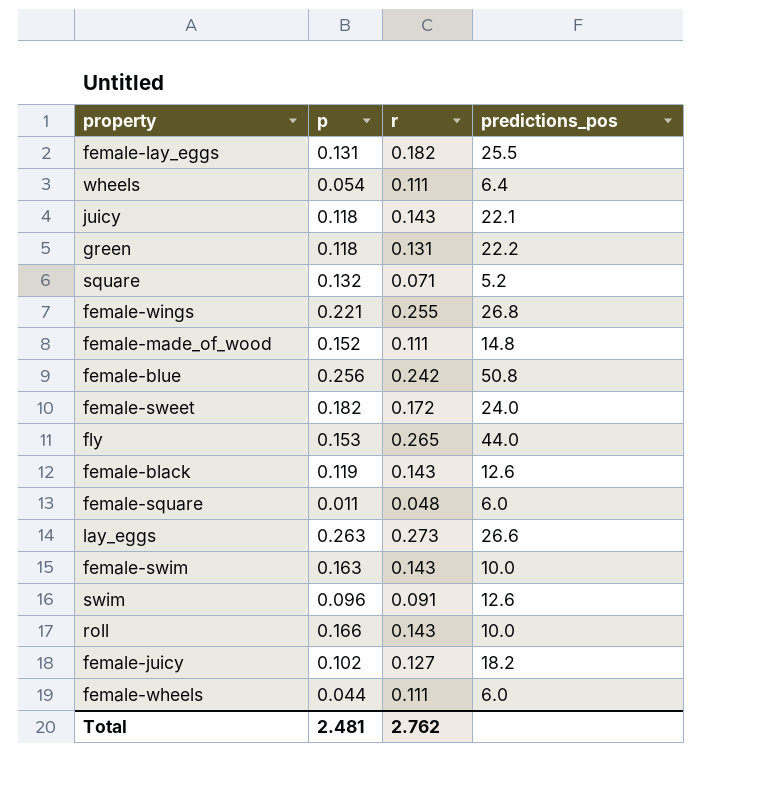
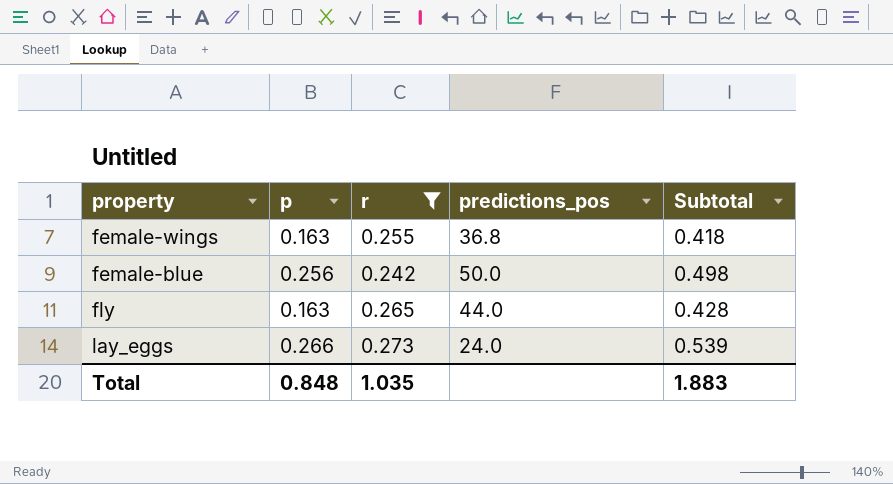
filter: none -> r >= 0.242
column Subtotal | formula: none -> [p] + [r]
female-wings | p: 0.221 -> 0.163
female-wings | predictions_pos: 26.8 -> 36.8
female-blue | predictions_pos: 50.8 -> 50.0
fly | p: 0.153 -> 0.163
lay_eggs | p: 0.263 -> 0.266
lay_eggs | predictions_pos: 26.6 -> 24.0
Total | p: 2.481 -> 0.848
Total | r: 2.762 -> 1.035

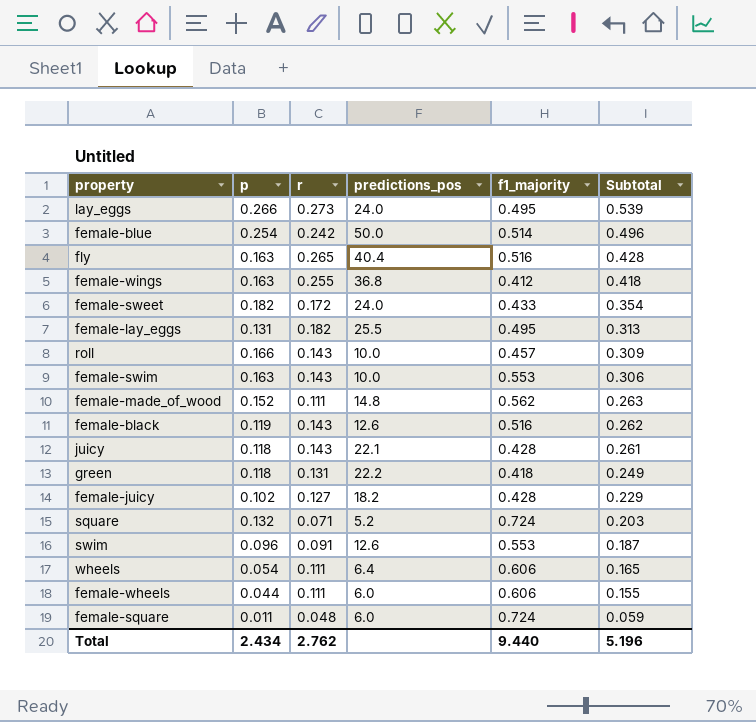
filter: r >= 0.242 -> none
row order: none -> Subtotal descending
column f1_majority | position: none -> 5
female-blue | p: 0.256 -> 0.254
female-blue | Subtotal: 0.498 -> 0.496
fly | predictions_pos: 44.0 -> 40.4
Total | p: 0.848 -> 2.434
Total | r: 1.035 -> 2.762
Total | Subtotal: 1.883 -> 5.196

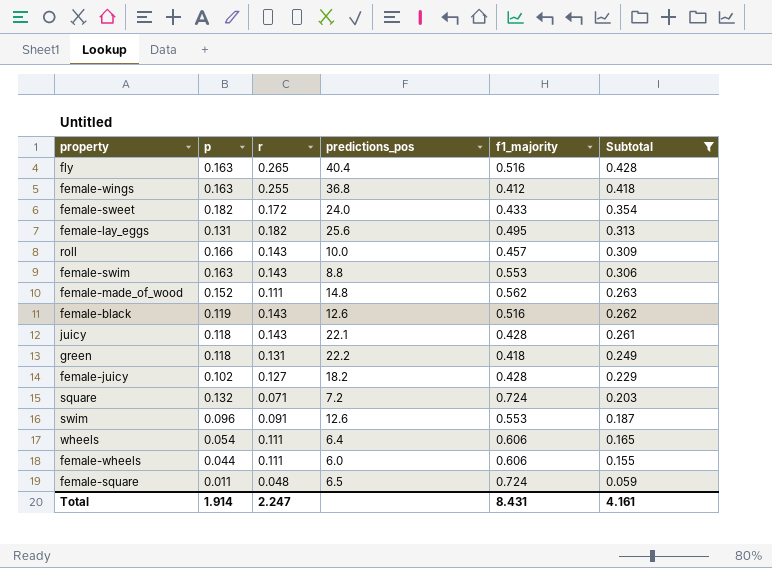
filter: none -> Subtotal <= 0.428
female-lay_eggs | predictions_pos: 25.5 -> 25.6
female-swim | predictions_pos: 10.0 -> 8.8
square | predictions_pos: 5.2 -> 7.2
female-square | predictions_pos: 6.0 -> 6.5
Total | p: 2.434 -> 1.914
Total | r: 2.762 -> 2.247
Total | f1_majority: 9.440 -> 8.431
Total | Subtotal: 5.196 -> 4.161

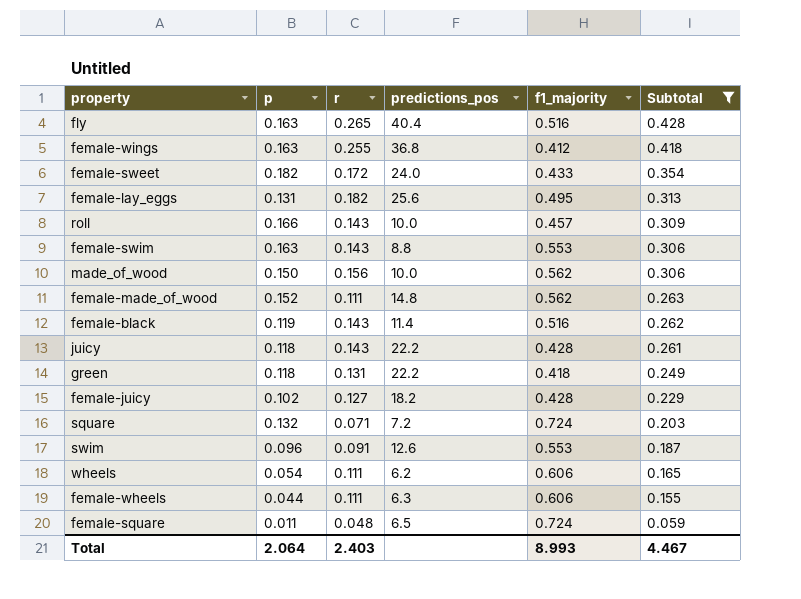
row made_of_wood: none -> 0.150 | 0.156 | 10.0 | 0.562 | 0.306
female-black | predictions_pos: 12.6 -> 11.4
juicy | predictions_pos: 22.1 -> 22.2
wheels | predictions_pos: 6.4 -> 6.2
female-wheels | predictions_pos: 6.0 -> 6.3
Total | p: 1.914 -> 2.064
Total | r: 2.247 -> 2.403
Total | f1_majority: 8.431 -> 8.993
Total | Subtotal: 4.161 -> 4.467

